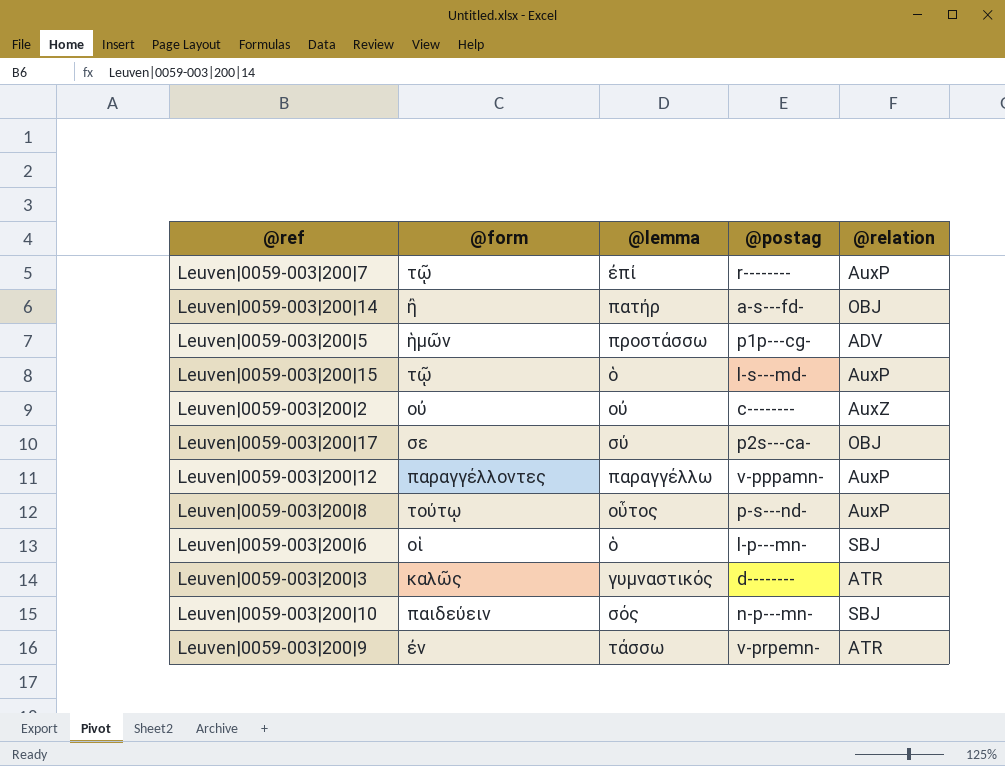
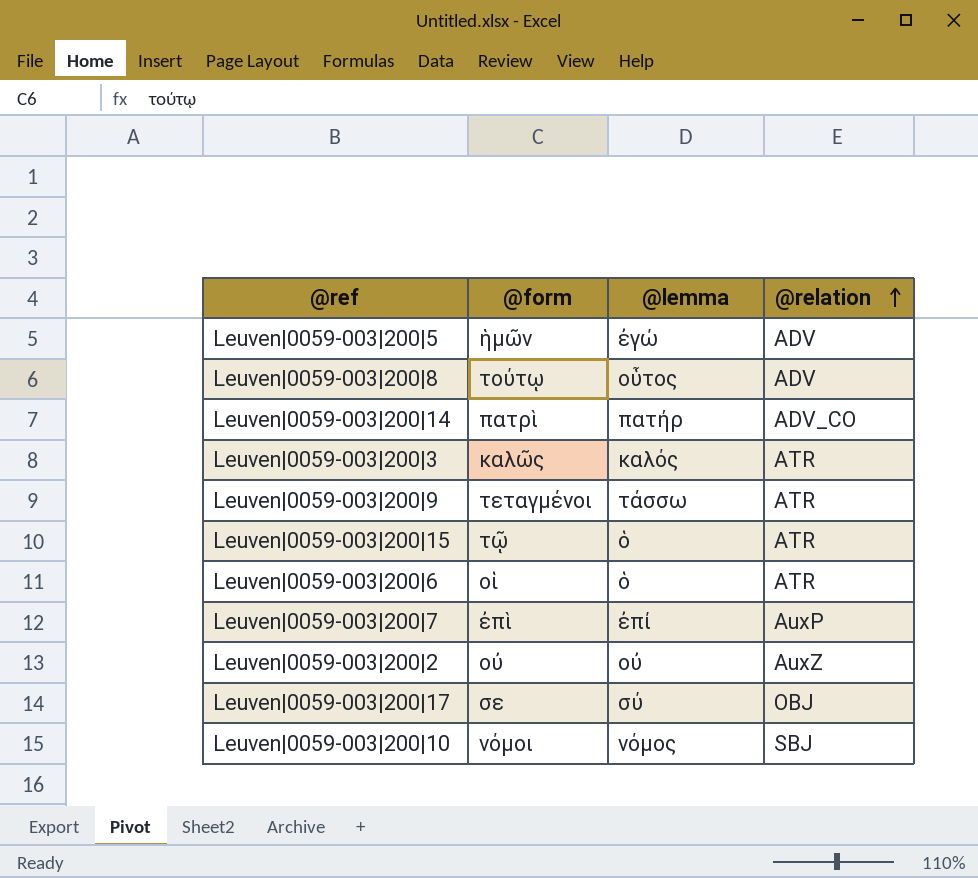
row order: none -> @relation ascending
column @postag | position: 4 -> none
row Leuven|0059-003|200|12: παραγγέλλοντες | παραγγέλλω | v-pppamn- | AuxP -> none
Leuven|0059-003|200|5 | @lemma: προστάσσω -> ἐγώ
Leuven|0059-003|200|8 | @relation: AuxP -> ADV
Leuven|0059-003|200|14 | @form: ἢ -> πατρὶ
Leuven|0059-003|200|14 | @relation: OBJ -> ADV_CO
Leuven|0059-003|200|3 | @lemma: γυμναστικός -> καλός
Leuven|0059-003|200|9 | @form: ἐν -> τεταγμένοι
Leuven|0059-003|200|15 | @relation: AuxP -> ATR
Leuven|0059-003|200|6 | @relation: SBJ -> ATR
Leuven|0059-003|200|7 | @form: τῷ -> ἐπὶ
Leuven|0059-003|200|10 | @form: παιδεύειν -> νόμοι
Leuven|0059-003|200|10 | @lemma: σός -> νόμος

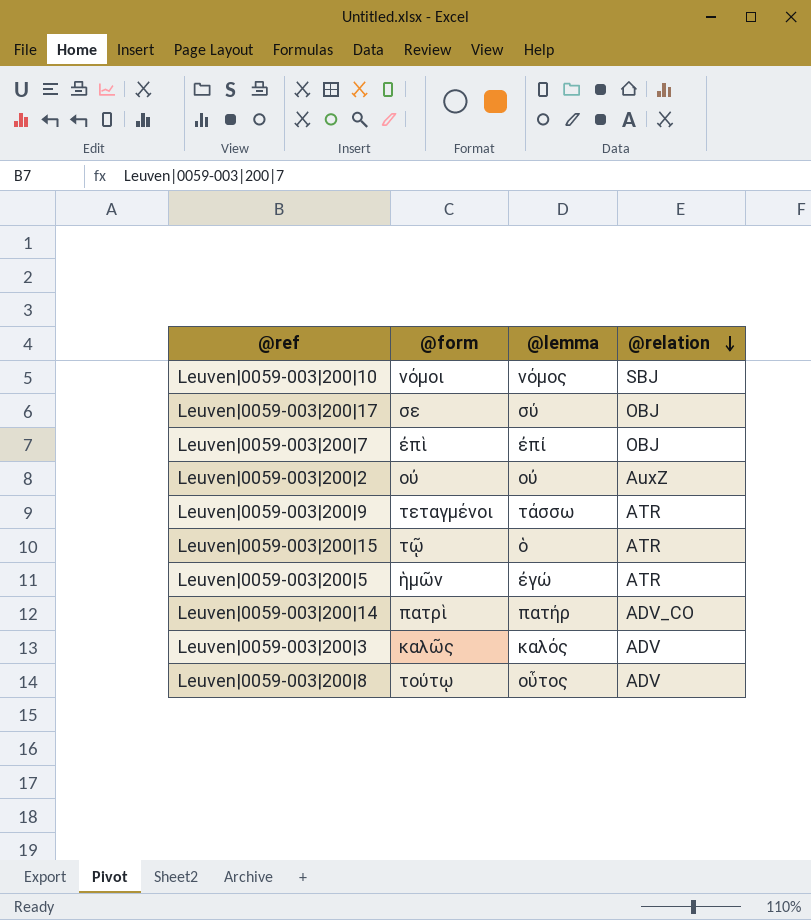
row order: @relation ascending -> @relation descending
row Leuven|0059-003|200|6: οἱ | ὁ | ATR -> none
Leuven|0059-003|200|7 | @relation: AuxP -> OBJ
Leuven|0059-003|200|5 | @relation: ADV -> ATR
Leuven|0059-003|200|3 | @relation: ATR -> ADV

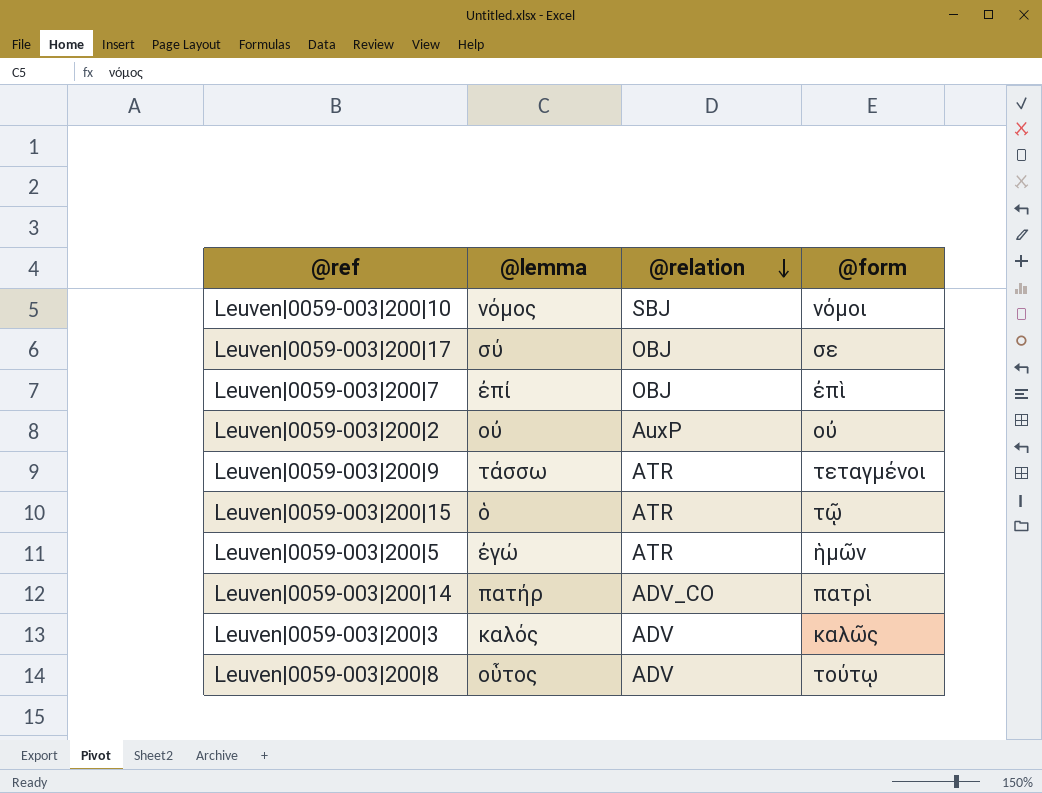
column @form | position: 2 -> 4
Leuven|0059-003|200|2 | @relation: AuxZ -> AuxP

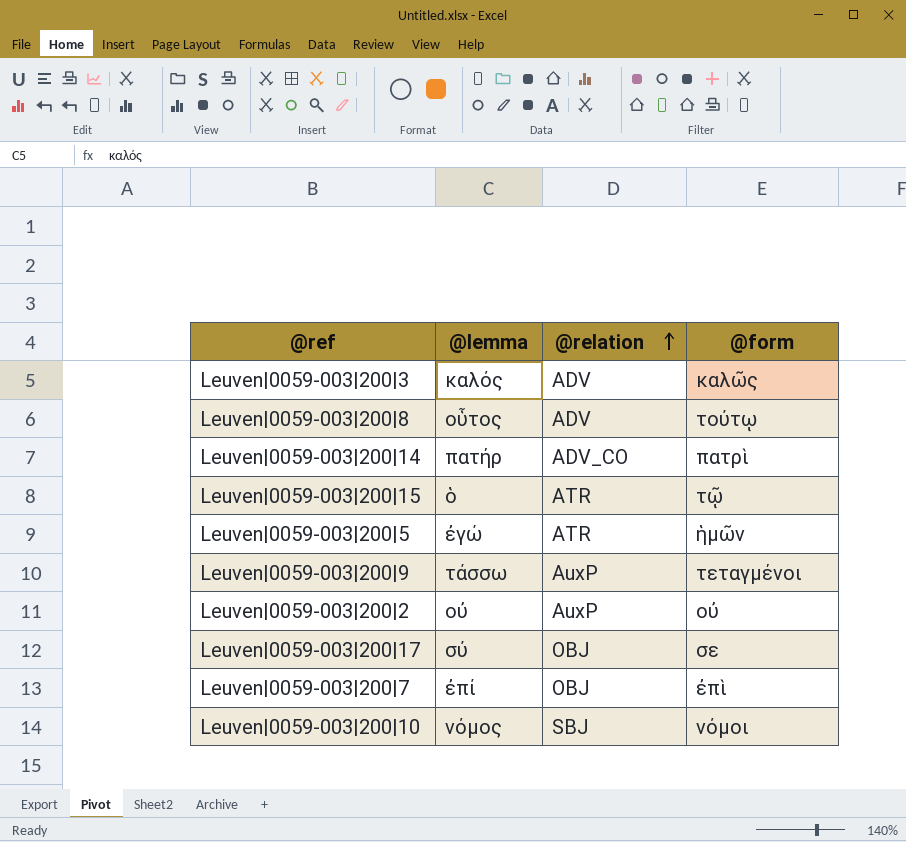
row order: @relation descending -> @relation ascending
Leuven|0059-003|200|9 | @relation: ATR -> AuxP

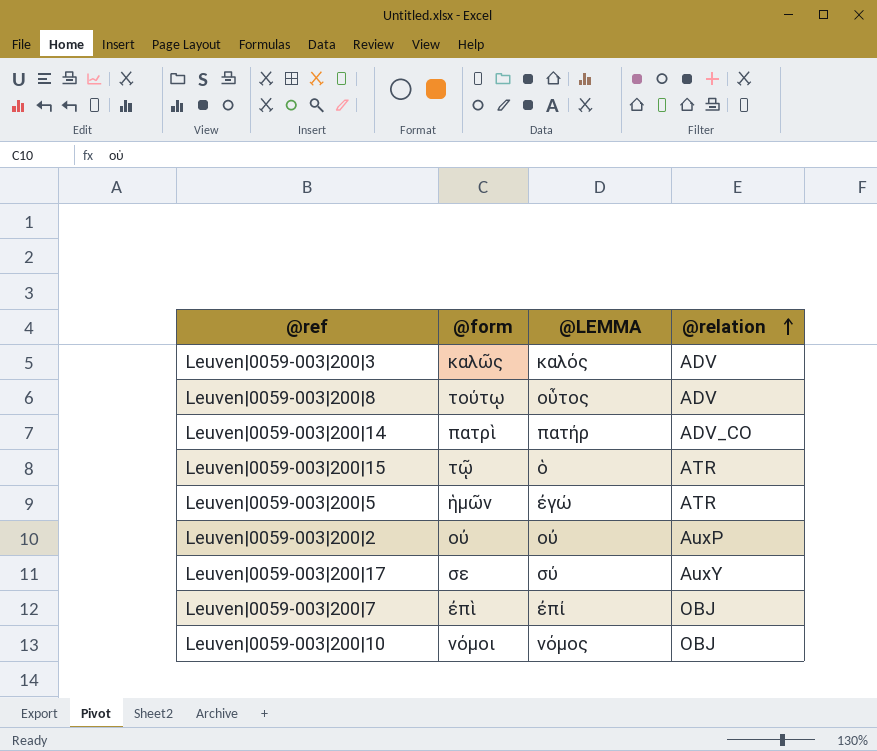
column @form | position: 4 -> 2
column name: @lemma -> @LEMMA
row Leuven|0059-003|200|9: τάσσω | AuxP | τεταγμένοι -> none
Leuven|0059-003|200|17 | @relation: OBJ -> AuxY
Leuven|0059-003|200|10 | @relation: SBJ -> OBJ

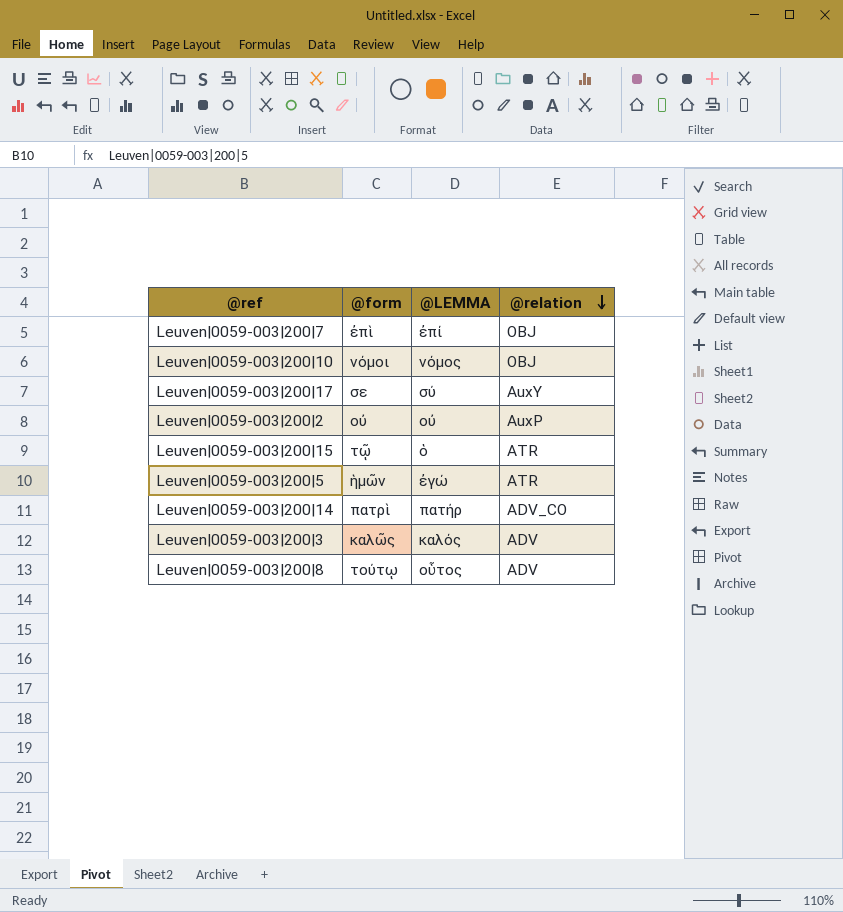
row order: @relation ascending -> @relation descending

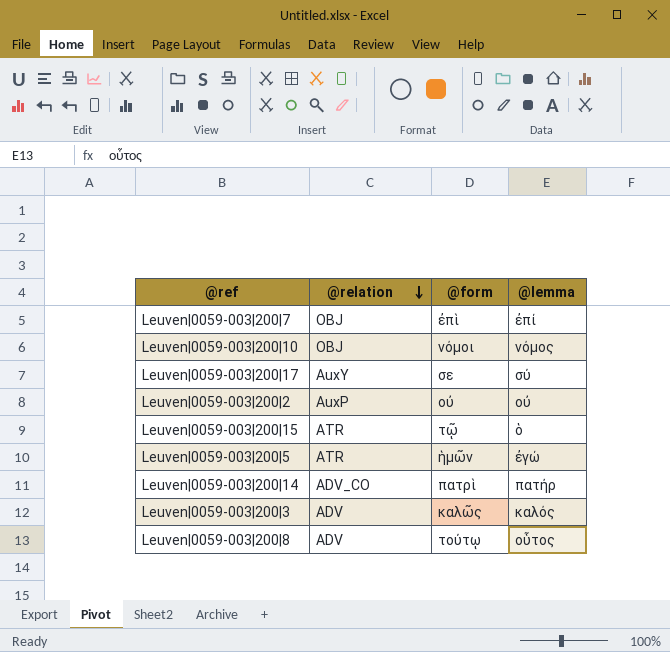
column @relation | position: 4 -> 2
column name: @LEMMA -> @lemma

